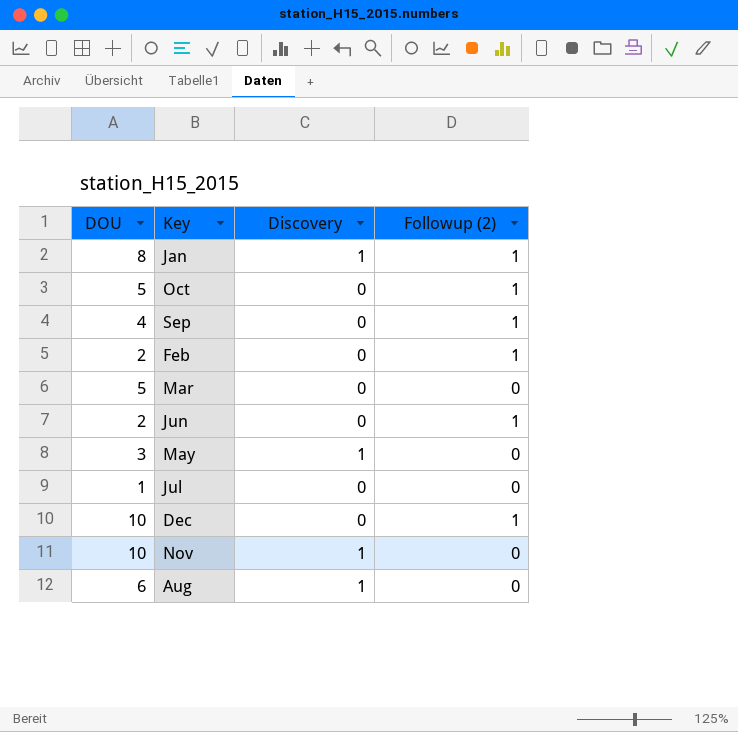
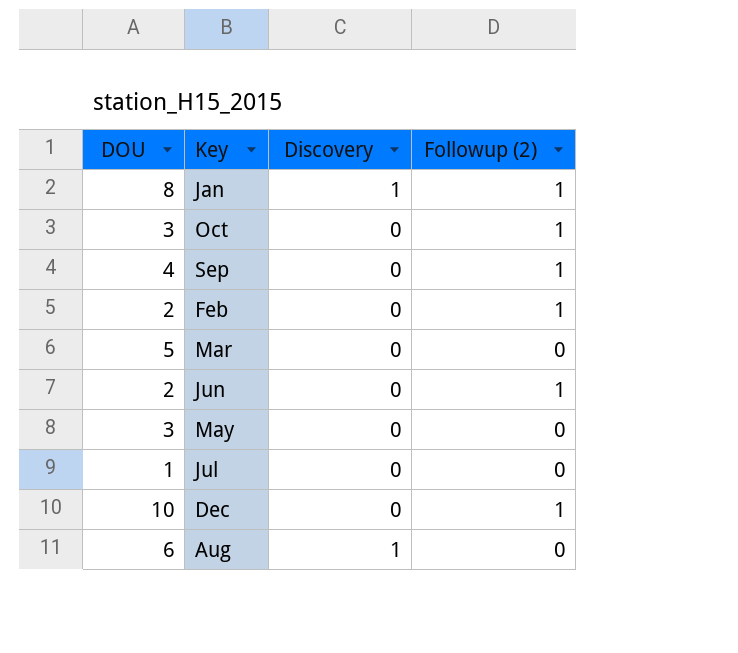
row Nov: 10 | 1 | 0 -> none
Oct | DOU: 5 -> 3
May | Discovery: 1 -> 0

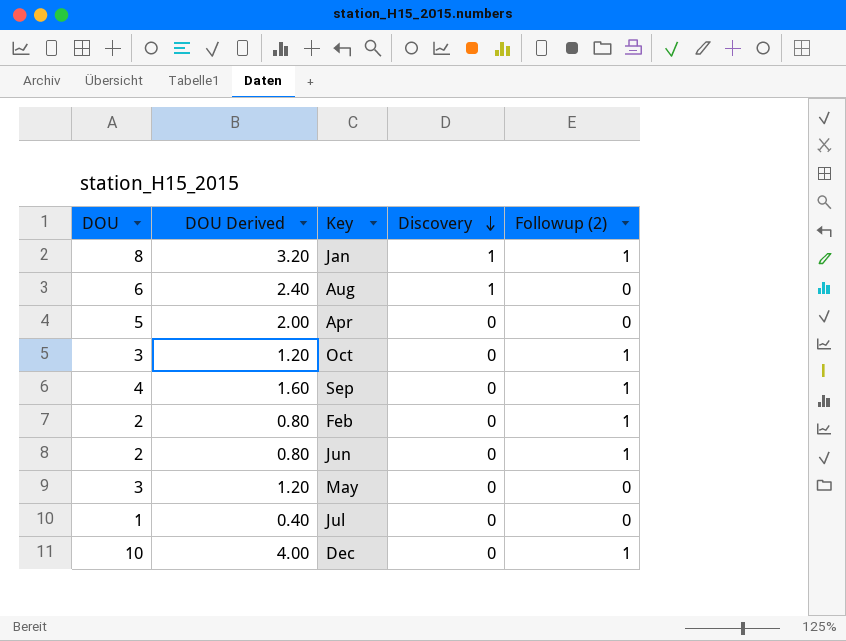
row order: none -> Discovery descending
column DOU Derived | formula: none -> [DOU] * 0.4
row Mar: 5 | 0 | 0 -> none
row Apr: none -> 5 | 2.00 | 0 | 0

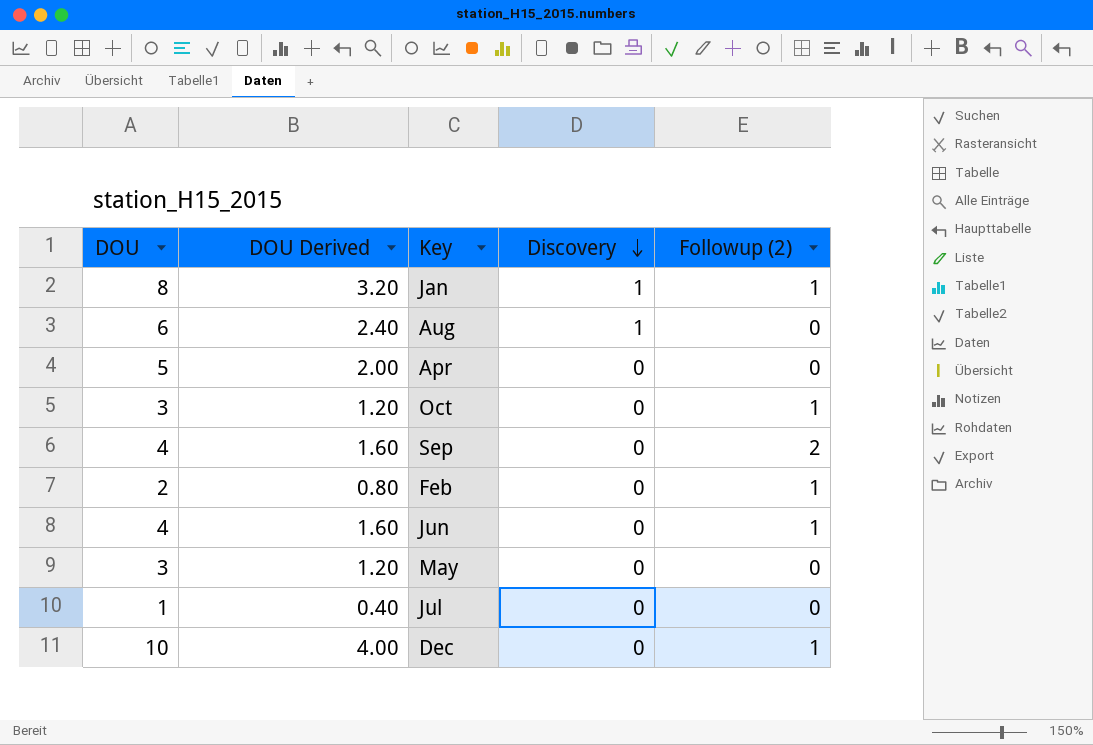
Sep | Followup (2): 1 -> 2
Jun | DOU: 2 -> 4
Jun | DOU Derived: 0.80 -> 1.60

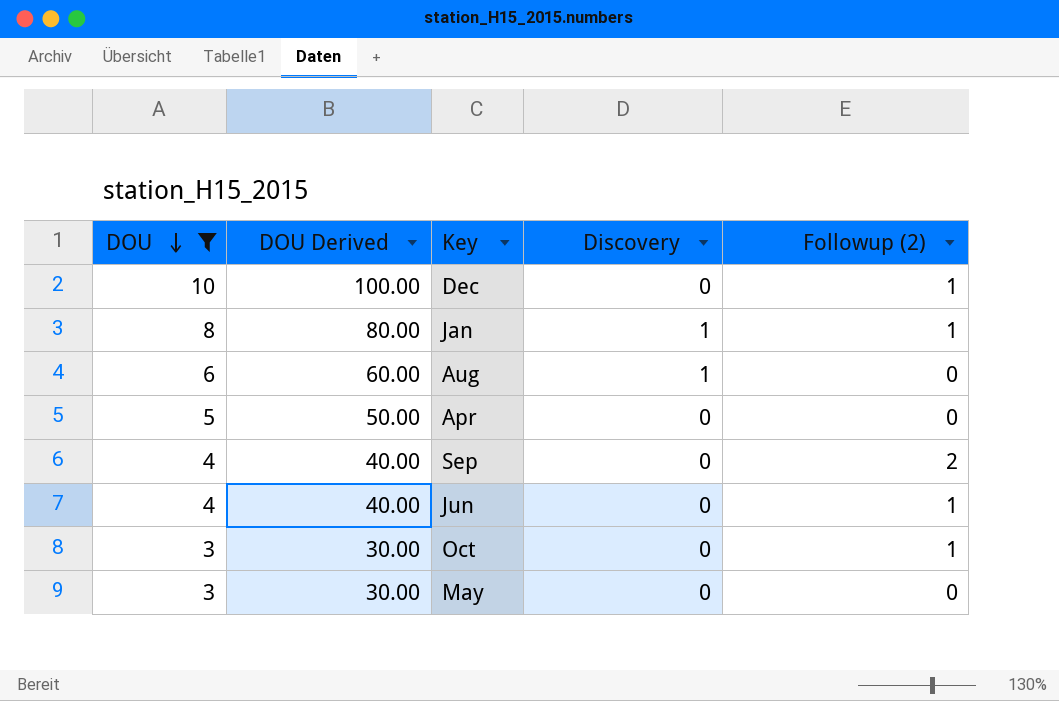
filter: none -> DOU >= 3
row order: Discovery descending -> DOU descending
column DOU Derived | formula: [DOU] * 0.4 -> [DOU] * 10

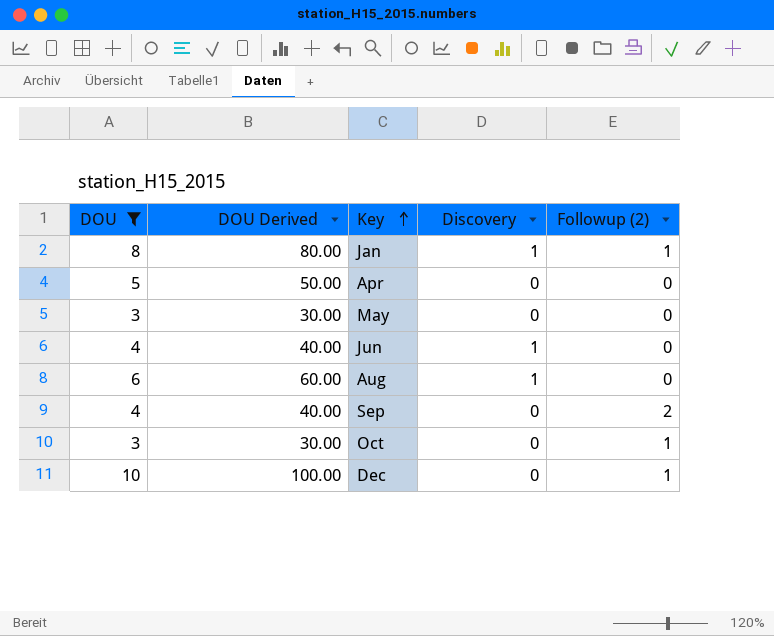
row order: DOU descending -> Key ascending
Jun | Discovery: 0 -> 1
Jun | Followup (2): 1 -> 0

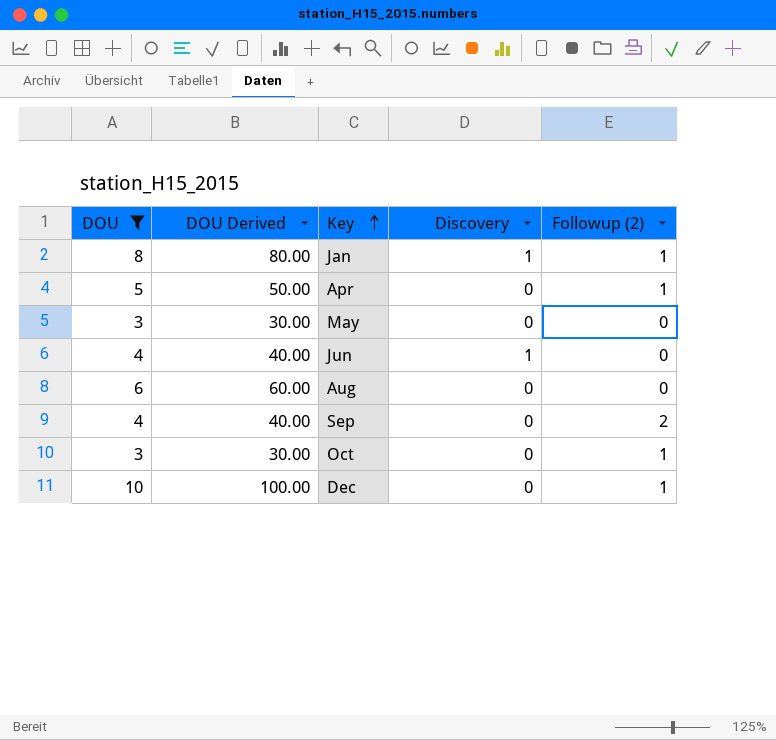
Apr | Followup (2): 0 -> 1
Aug | Discovery: 1 -> 0

